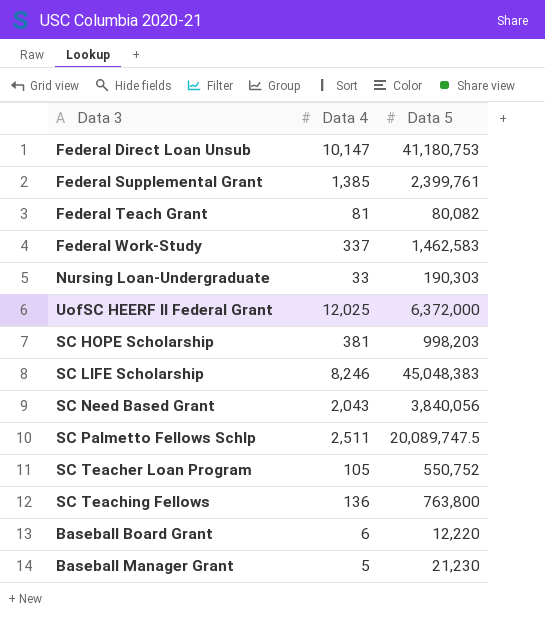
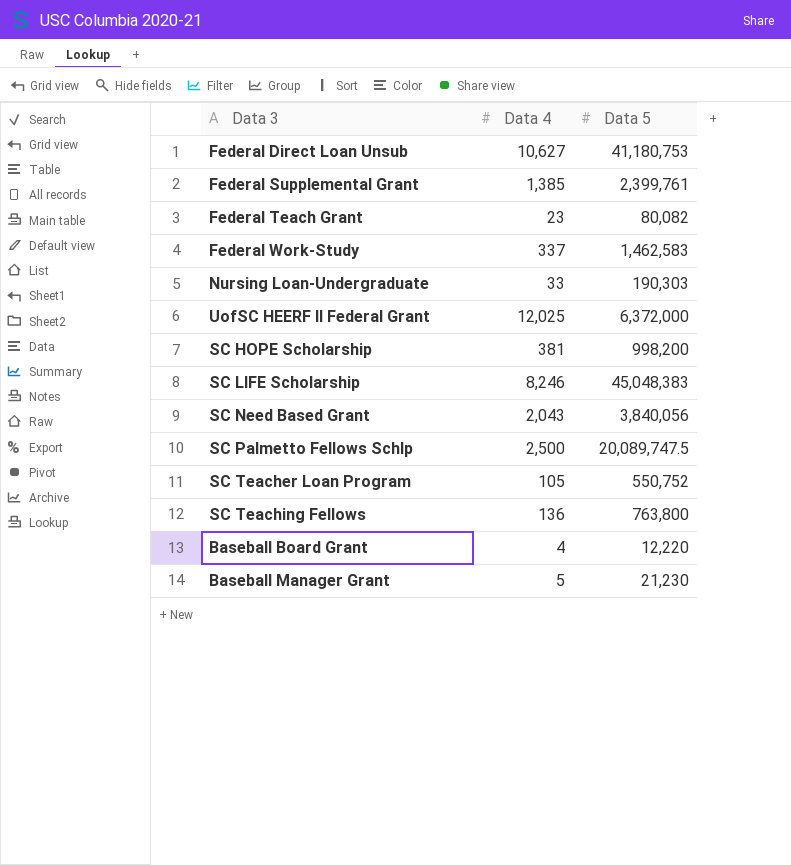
Federal Direct Loan Unsub | Data 4: 10,147 -> 10,627
Federal Teach Grant | Data 4: 81 -> 23
SC HOPE Scholarship | Data 5: 998,203 -> 998,200
SC Palmetto Fellows Schlp | Data 4: 2,511 -> 2,500
Baseball Board Grant | Data 4: 6 -> 4

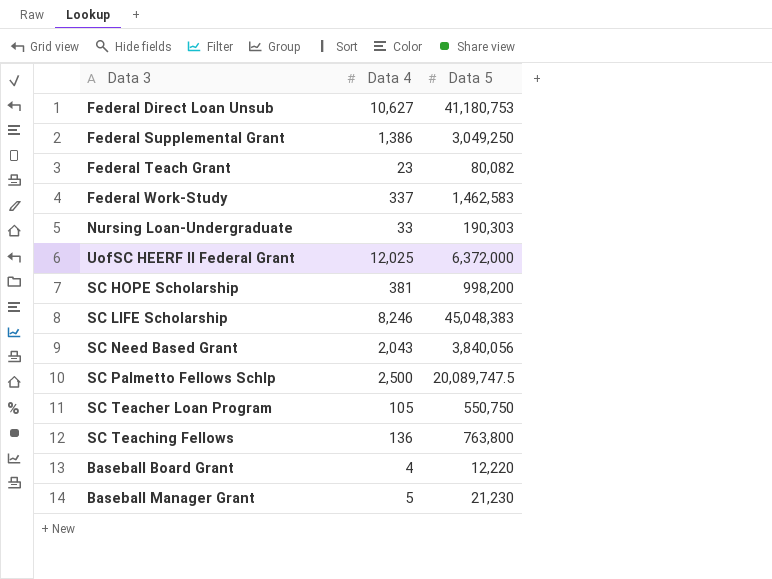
Federal Supplemental Grant | Data 4: 1,385 -> 1,386
Federal Supplemental Grant | Data 5: 2,399,761 -> 3,049,250
SC Teacher Loan Program | Data 5: 550,752 -> 550,750

